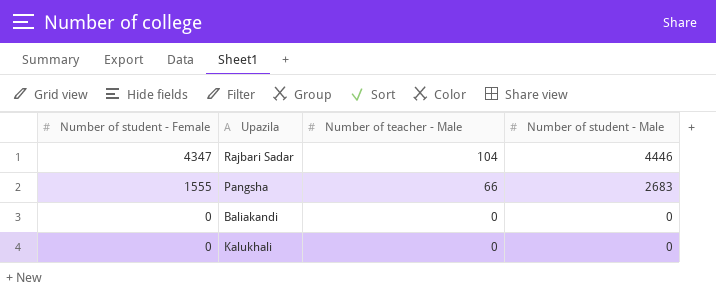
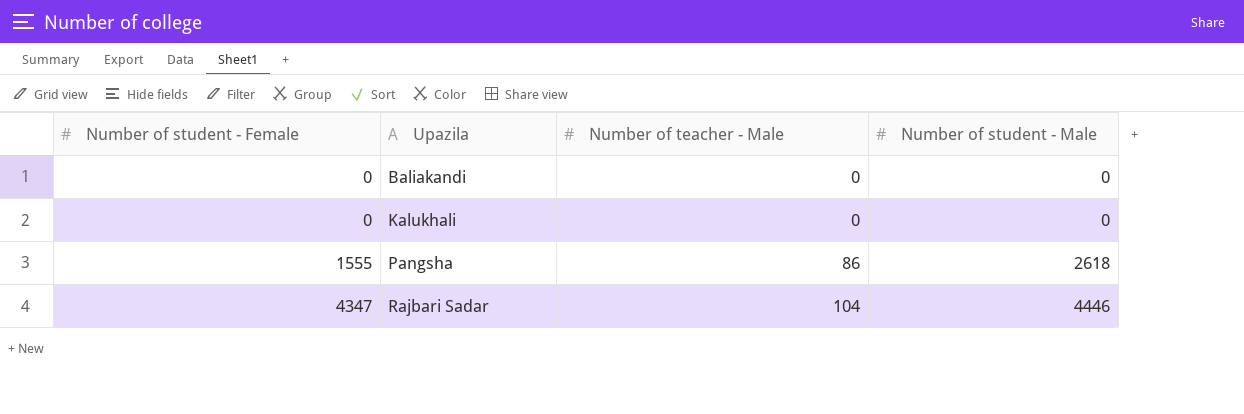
row order: Number of student - Female descending -> Number of student - Female ascending
Pangsha | Number of teacher - Male: 66 -> 86
Pangsha | Number of student - Male: 2683 -> 2618

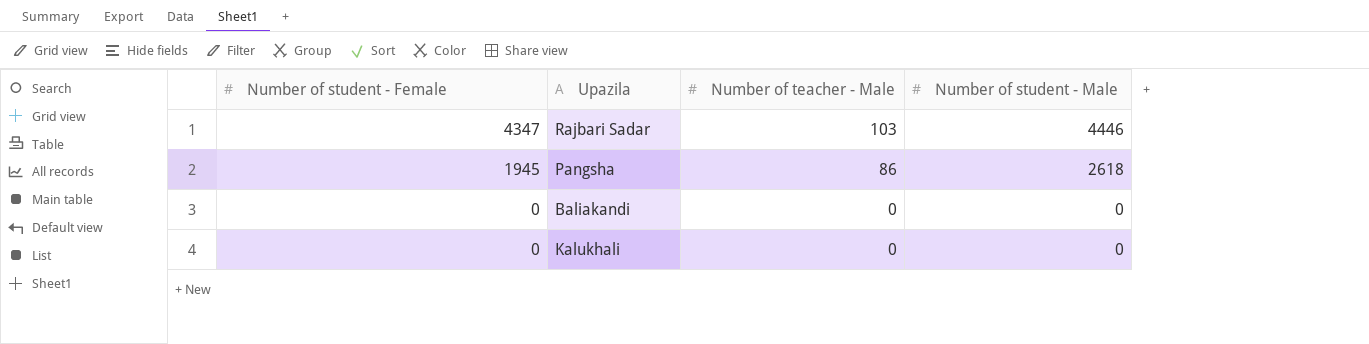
row order: Number of student - Female ascending -> Number of student - Female descending
Rajbari Sadar | Number of teacher - Male: 104 -> 103
Pangsha | Number of student - Female: 1555 -> 1945

